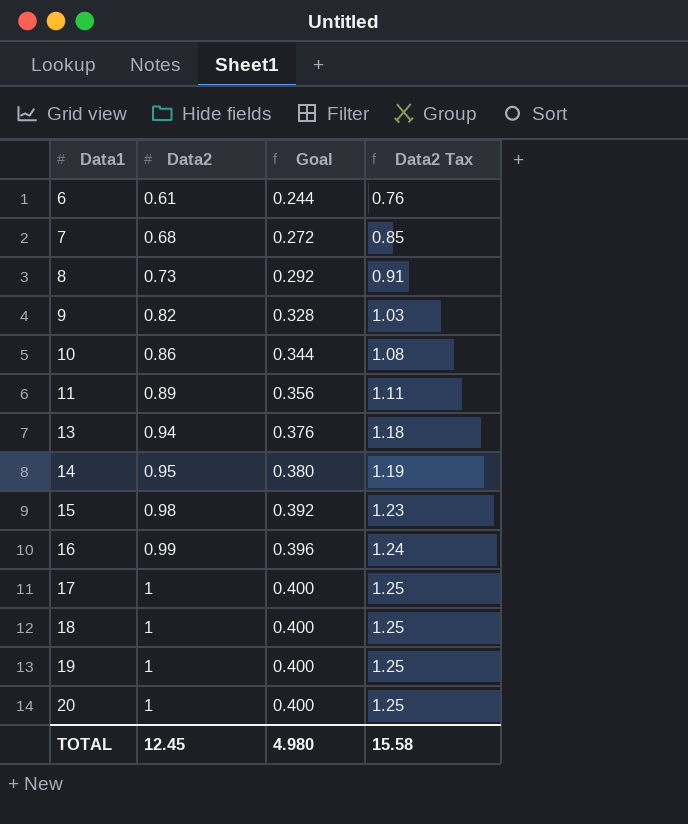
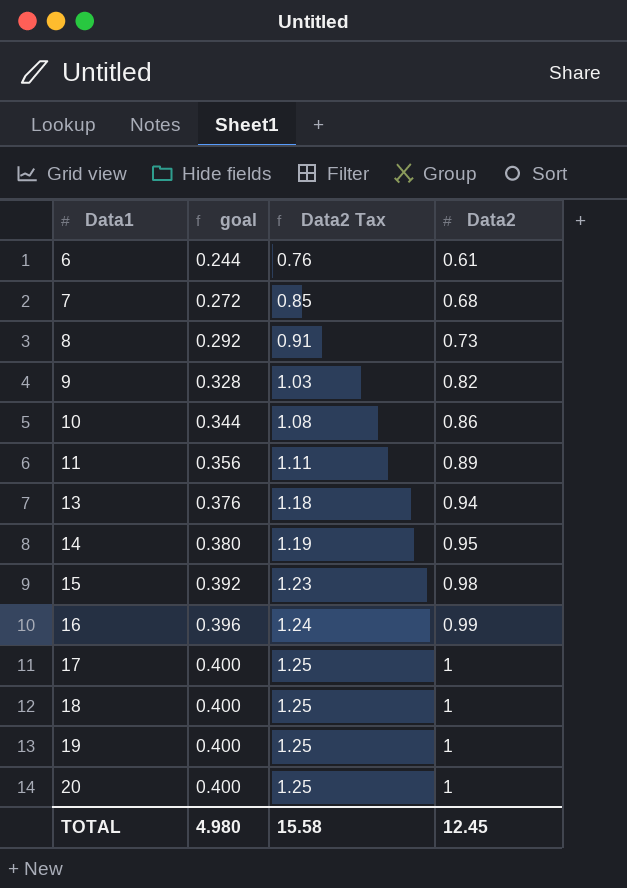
column name: Goal -> goal
column Data2 | position: 2 -> 4

